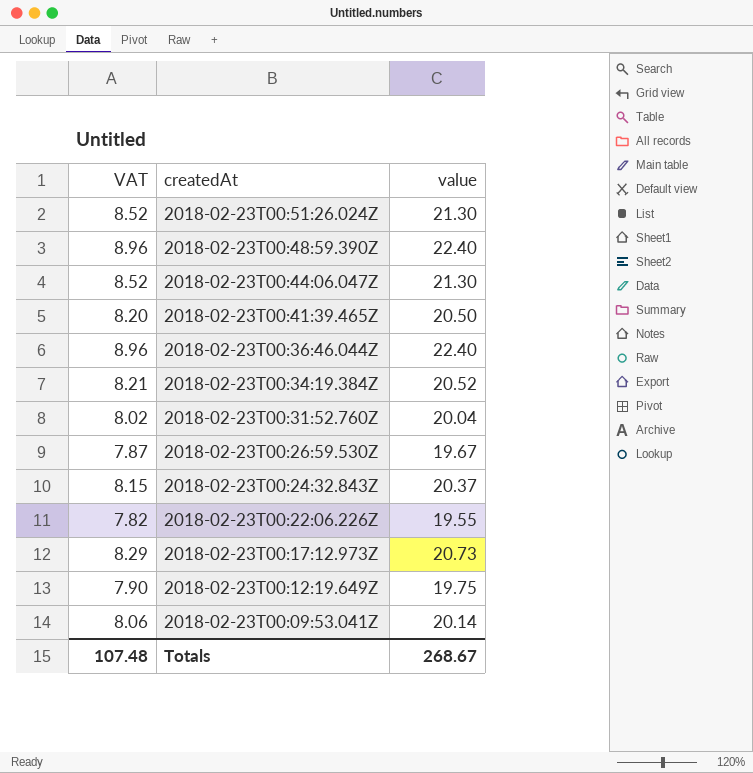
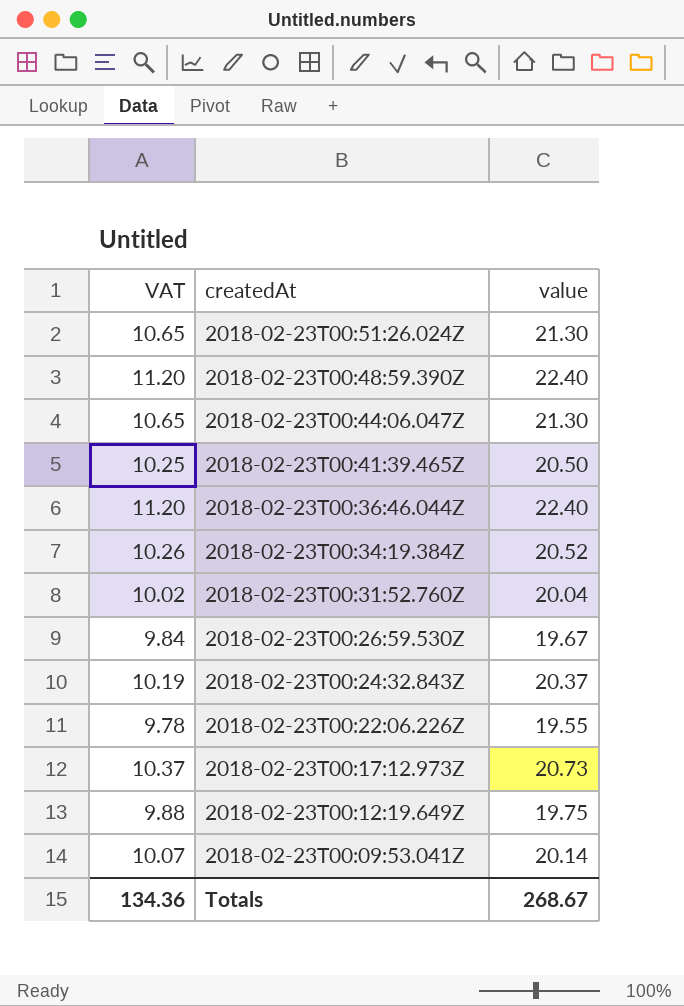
column VAT | formula: [value] * 0.4 -> [value] * 0.5
Totals | VAT: 107.48 -> 134.36

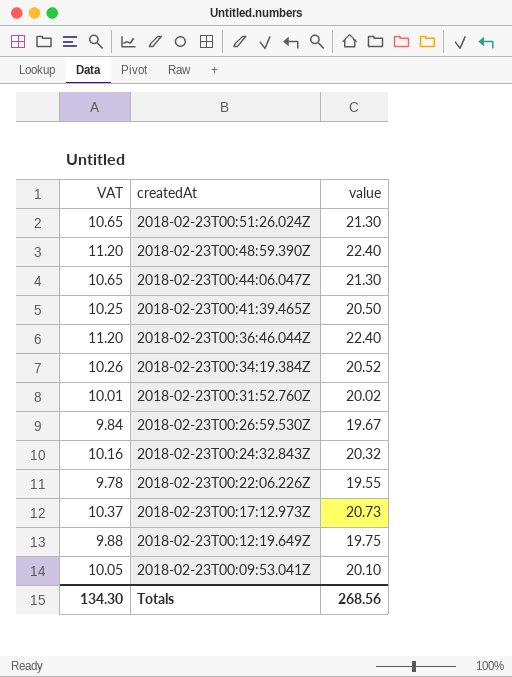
2018-02-23T00:31:52.760Z | VAT: 10.02 -> 10.01
2018-02-23T00:31:52.760Z | value: 20.04 -> 20.02
2018-02-23T00:24:32.843Z | VAT: 10.19 -> 10.16
2018-02-23T00:24:32.843Z | value: 20.37 -> 20.32
2018-02-23T00:09:53.041Z | VAT: 10.07 -> 10.05
2018-02-23T00:09:53.041Z | value: 20.14 -> 20.10
Totals | VAT: 134.36 -> 134.30
Totals | value: 268.67 -> 268.56

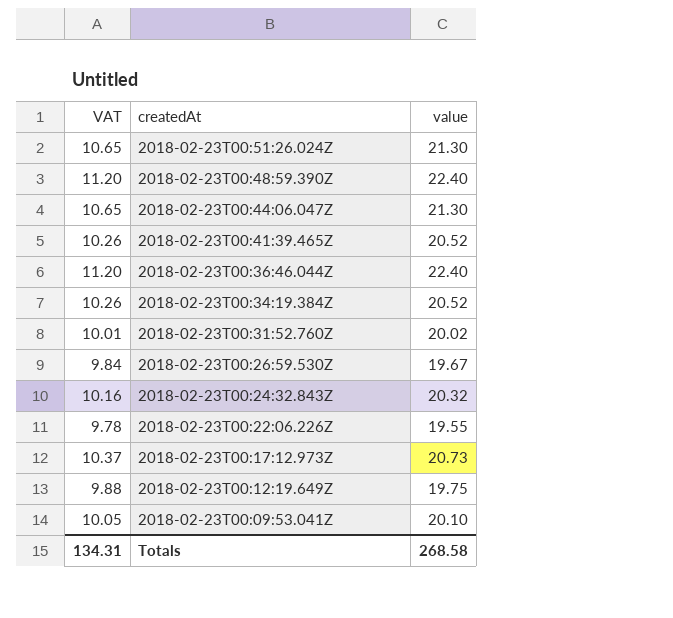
2018-02-23T00:41:39.465Z | VAT: 10.25 -> 10.26
2018-02-23T00:41:39.465Z | value: 20.50 -> 20.52
Totals | VAT: 134.30 -> 134.31
Totals | value: 268.56 -> 268.58

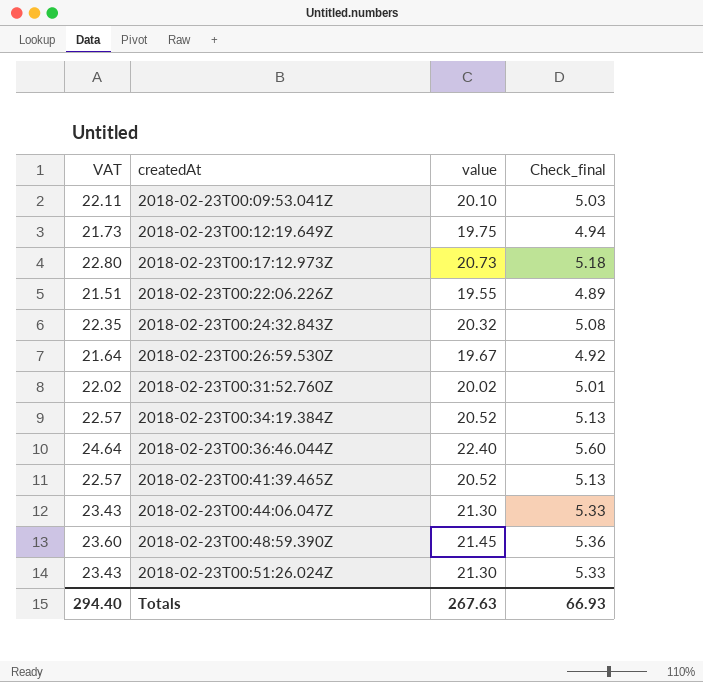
row order: createdAt descending -> createdAt ascending
column VAT | formula: [value] * 0.5 -> [value] * 1.1
column Check_final | formula: none -> [value] * 0.25
2018-02-23T00:48:59.390Z | value: 22.40 -> 21.45
Totals | VAT: 134.31 -> 294.40
Totals | value: 268.58 -> 267.63

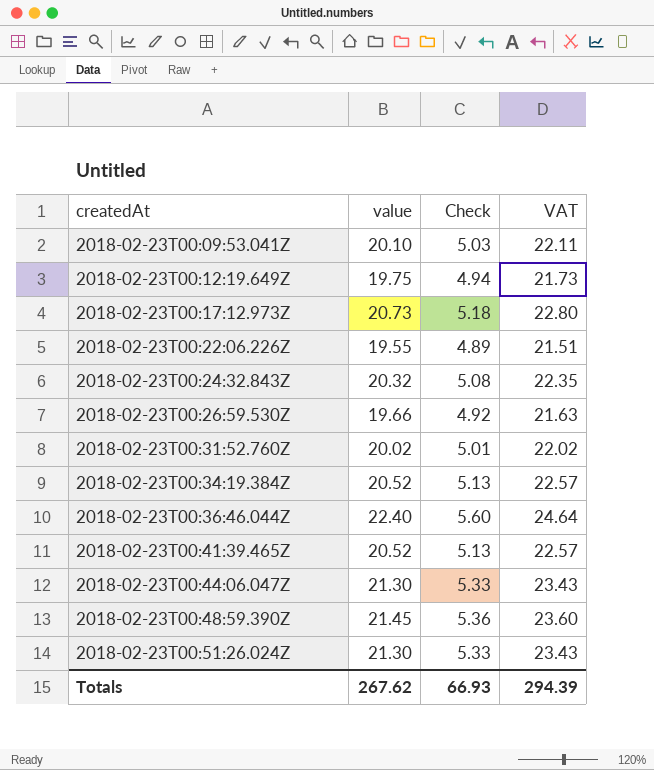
column name: Check_final -> Check
column VAT | position: 1 -> 4
2018-02-23T00:26:59.530Z | value: 19.67 -> 19.66
2018-02-23T00:26:59.530Z | VAT: 21.64 -> 21.63
Totals | value: 267.63 -> 267.62
Totals | VAT: 294.40 -> 294.39

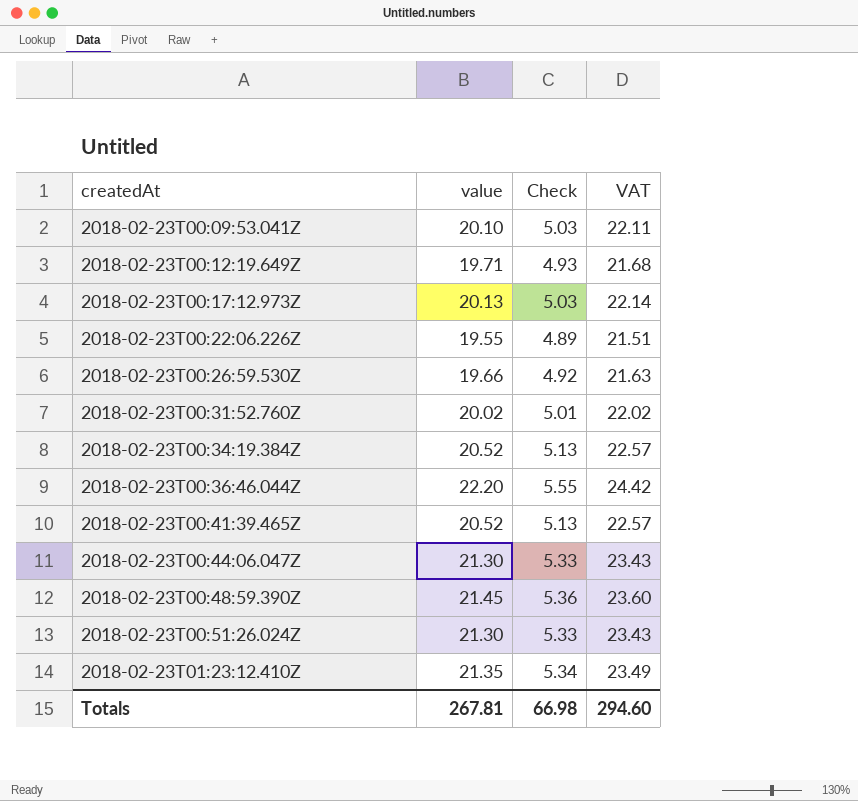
row 2018-02-23T00:24:32.843Z: 20.32 | 5.08 | 22.35 -> none
2018-02-23T00:12:19.649Z | value: 19.75 -> 19.71
2018-02-23T00:12:19.649Z | Check: 4.94 -> 4.93
2018-02-23T00:12:19.649Z | VAT: 21.73 -> 21.68
2018-02-23T00:17:12.973Z | value: 20.73 -> 20.13
2018-02-23T00:17:12.973Z | Check: 5.18 -> 5.03
2018-02-23T00:17:12.973Z | VAT: 22.80 -> 22.14
2018-02-23T00:36:46.044Z | value: 22.40 -> 22.20
2018-02-23T00:36:46.044Z | Check: 5.60 -> 5.55
2018-02-23T00:36:46.044Z | VAT: 24.64 -> 24.42
row 2018-02-23T01:23:12.410Z: none -> 21.35 | 5.34 | 23.49
Totals | value: 267.62 -> 267.81
Totals | Check: 66.93 -> 66.98
Totals | VAT: 294.39 -> 294.60

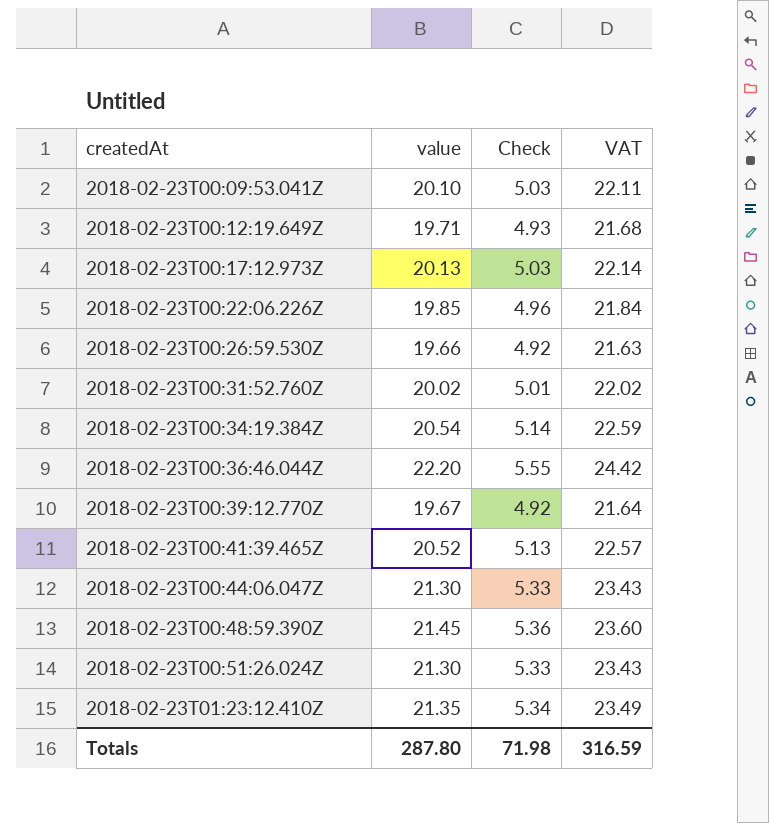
2018-02-23T00:22:06.226Z | value: 19.55 -> 19.85
2018-02-23T00:22:06.226Z | Check: 4.89 -> 4.96
2018-02-23T00:22:06.226Z | VAT: 21.51 -> 21.84
2018-02-23T00:34:19.384Z | value: 20.52 -> 20.54
2018-02-23T00:34:19.384Z | Check: 5.13 -> 5.14
2018-02-23T00:34:19.384Z | VAT: 22.57 -> 22.59
row 2018-02-23T00:39:12.770Z: none -> 19.67 | 4.92 | 21.64
Totals | value: 267.81 -> 287.80
Totals | Check: 66.98 -> 71.98
Totals | VAT: 294.60 -> 316.59

